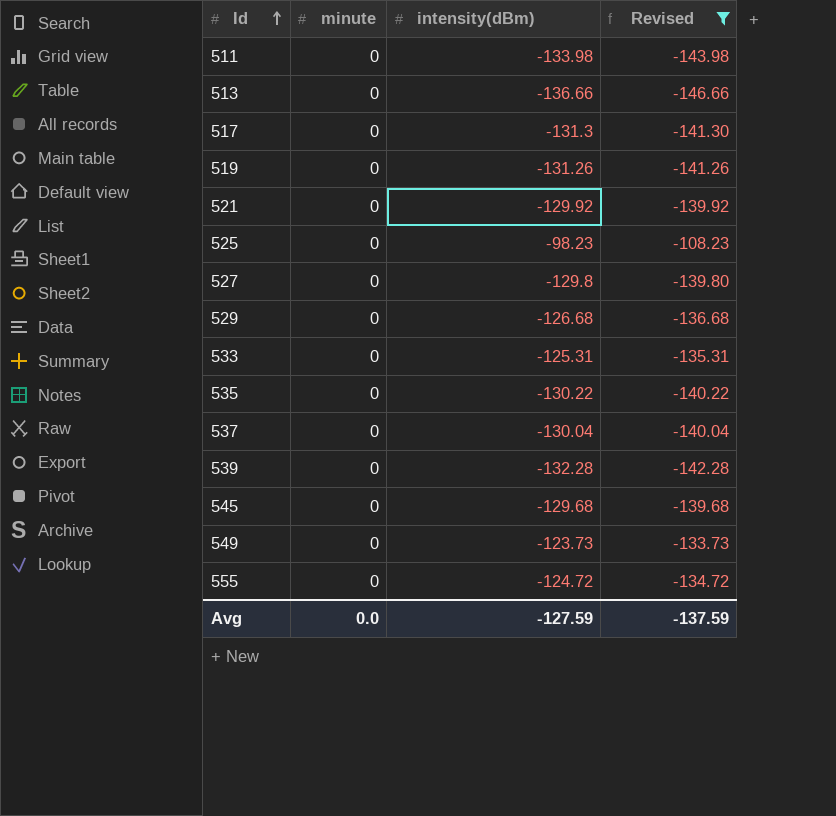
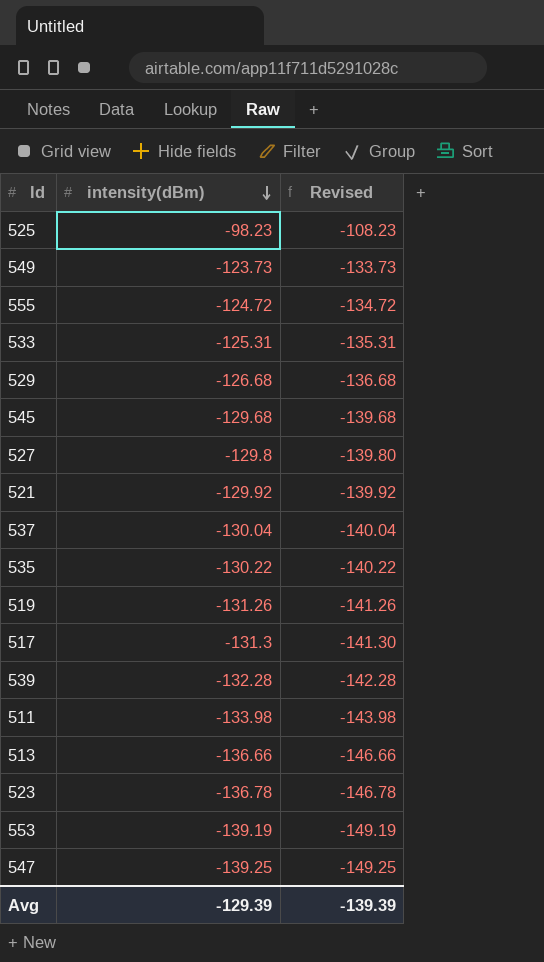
filter: Revised >= -146.66 -> none
row order: Id ascending -> intensity(dBm) descending
column minute | position: 2 -> none
Avg | intensity(dBm): -127.59 -> -129.39
Avg | Revised: -137.59 -> -139.39

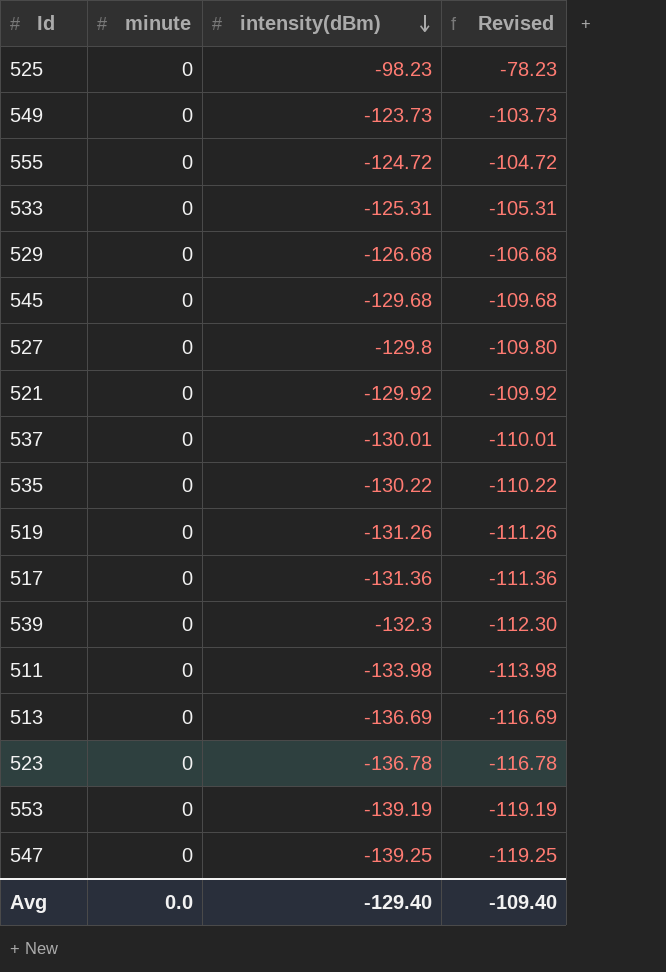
column minute | position: none -> 2
column Revised | formula: [intensity(dBm)] - 10 -> [intensity(dBm)] + 20
537 | intensity(dBm): -130.04 -> -130.01
517 | intensity(dBm): -131.3 -> -131.36
539 | intensity(dBm): -132.28 -> -132.3
513 | intensity(dBm): -136.66 -> -136.69
Avg | intensity(dBm): -129.39 -> -129.40
Avg | Revised: -139.39 -> -109.40

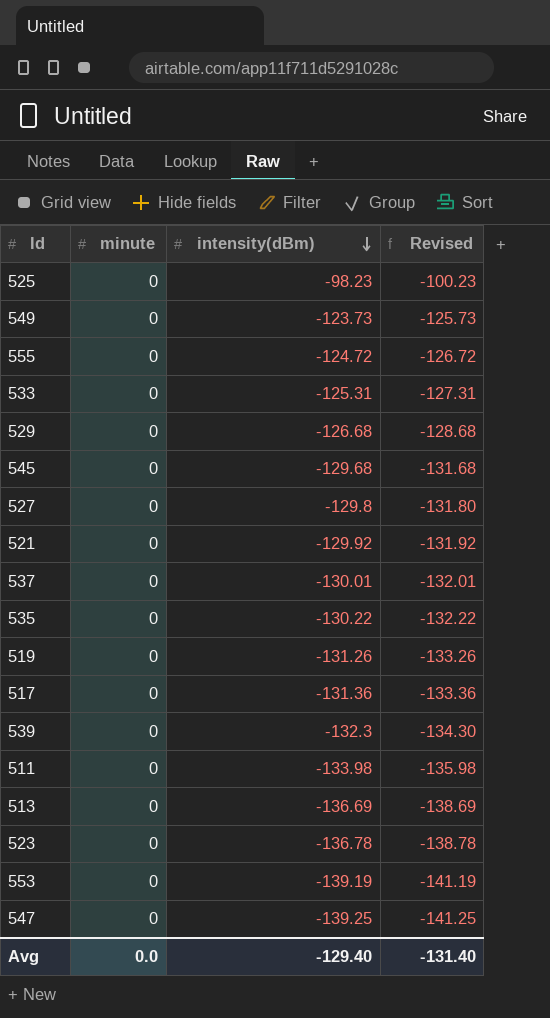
column Revised | formula: [intensity(dBm)] + 20 -> [intensity(dBm)] - 2
Avg | Revised: -109.40 -> -131.40

